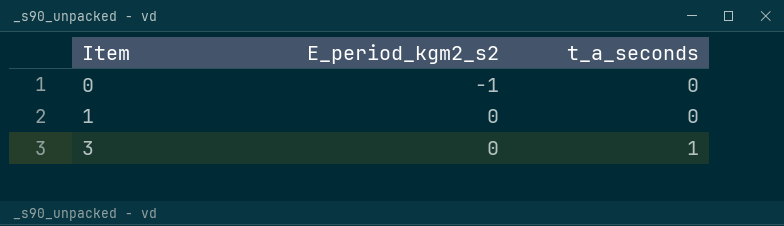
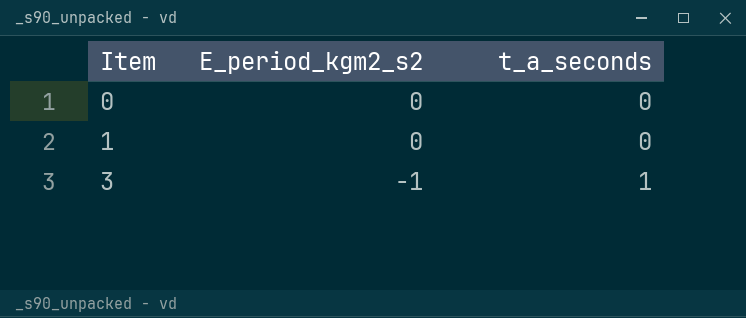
0 | E_period_kgm2_s2: -1 -> 0
3 | E_period_kgm2_s2: 0 -> -1

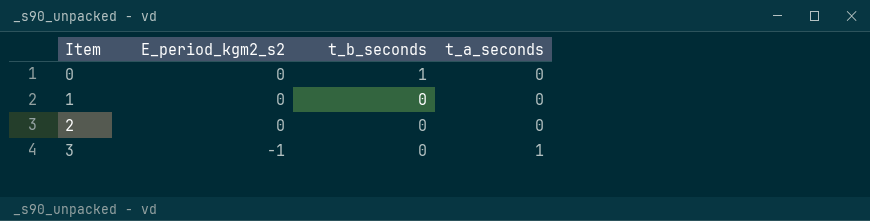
column t_b_seconds | position: none -> 3
row 2: none -> 0 | 0 | 0

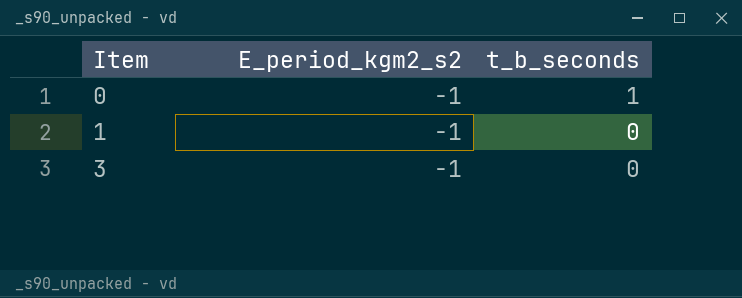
column t_a_seconds | position: 4 -> none
row 2: 0 | 0 | 0 -> none
0 | E_period_kgm2_s2: 0 -> -1
1 | E_period_kgm2_s2: 0 -> -1

